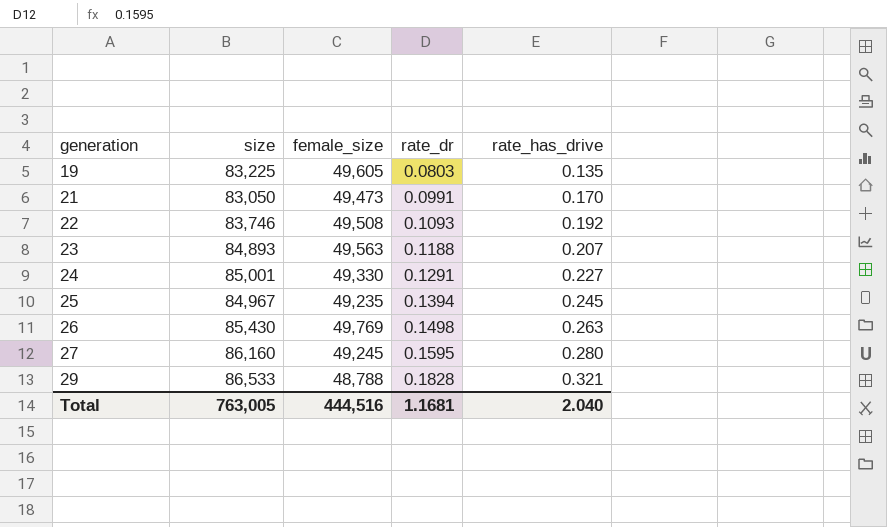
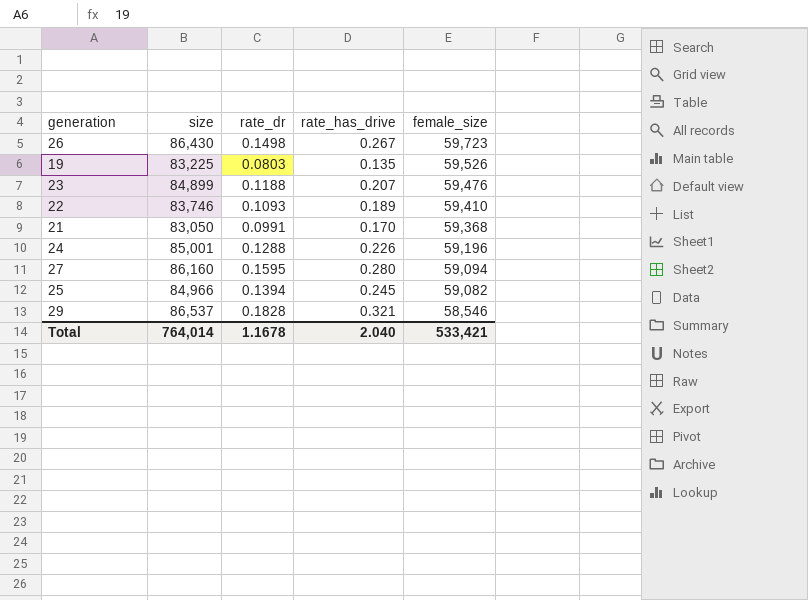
row order: generation ascending -> female_size descending
column female_size | position: 3 -> 5
26 | size: 85,430 -> 86,430
26 | rate_has_drive: 0.263 -> 0.267
26 | female_size: 49,769 -> 59,723
19 | female_size: 49,605 -> 59,526
23 | size: 84,893 -> 84,899
23 | female_size: 49,563 -> 59,476
22 | rate_has_drive: 0.192 -> 0.189
22 | female_size: 49,508 -> 59,410
21 | female_size: 49,473 -> 59,368
24 | rate_dr: 0.1291 -> 0.1288
24 | rate_has_drive: 0.227 -> 0.226
24 | female_size: 49,330 -> 59,196
27 | female_size: 49,245 -> 59,094
25 | size: 84,967 -> 84,966
25 | female_size: 49,235 -> 59,082
29 | size: 86,533 -> 86,537
29 | female_size: 48,788 -> 58,546
Total | size: 763,005 -> 764,014
Total | rate_dr: 1.1681 -> 1.1678
Total | female_size: 444,516 -> 533,421

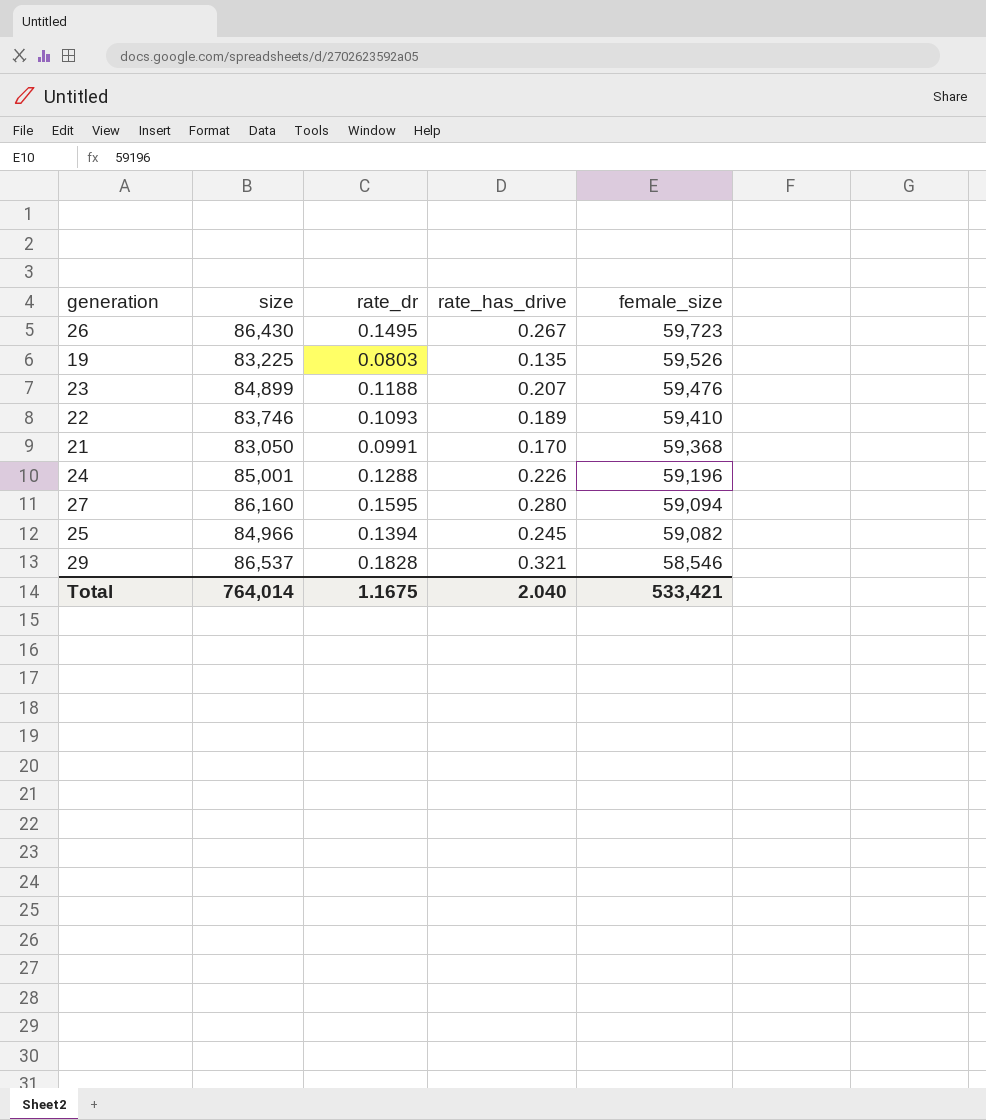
26 | rate_dr: 0.1498 -> 0.1495
Total | rate_dr: 1.1678 -> 1.1675

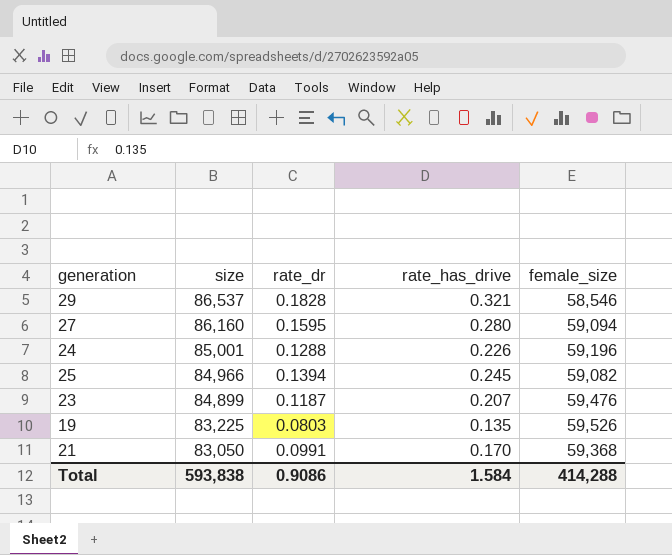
row order: female_size descending -> size descending
row 26: 86,430 | 0.1495 | 0.267 | 59,723 -> none
row 22: 83,746 | 0.1093 | 0.189 | 59,410 -> none
23 | rate_dr: 0.1188 -> 0.1187
Total | size: 764,014 -> 593,838
Total | rate_dr: 1.1675 -> 0.9086
Total | rate_has_drive: 2.040 -> 1.584
Total | female_size: 533,421 -> 414,288

